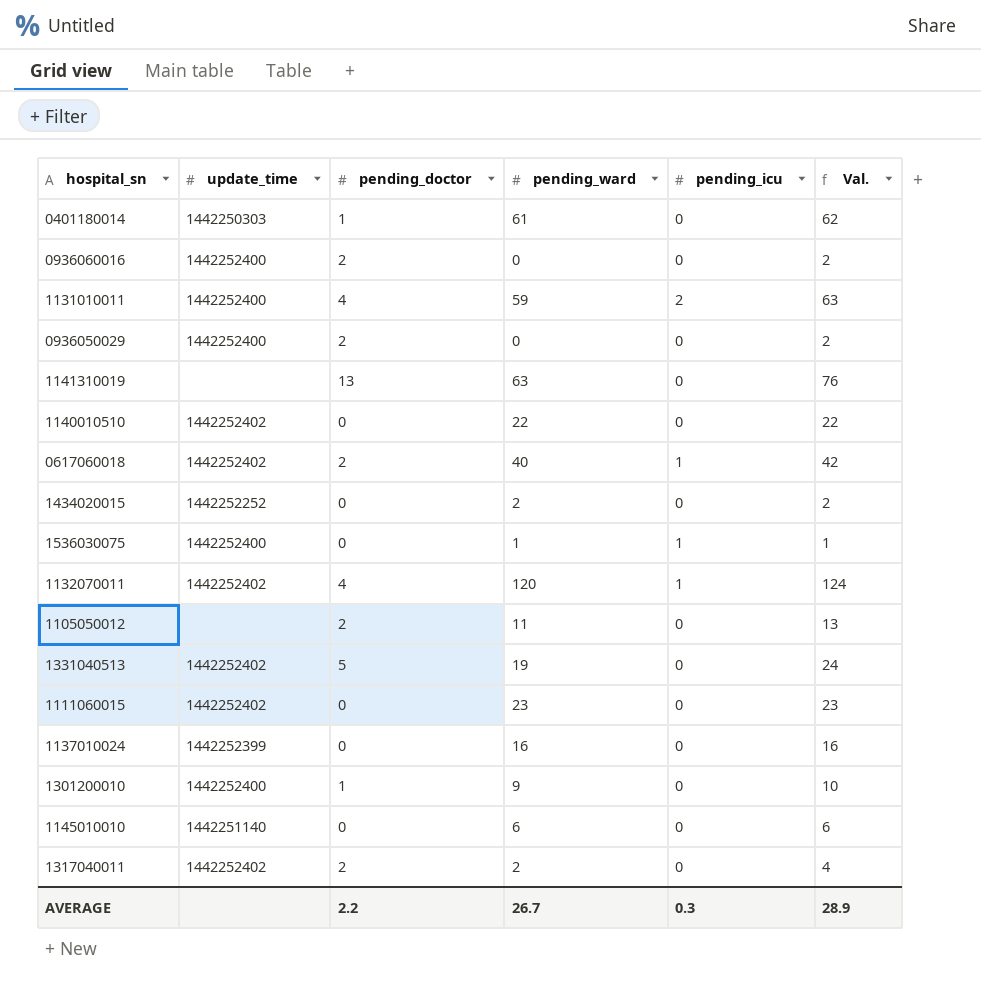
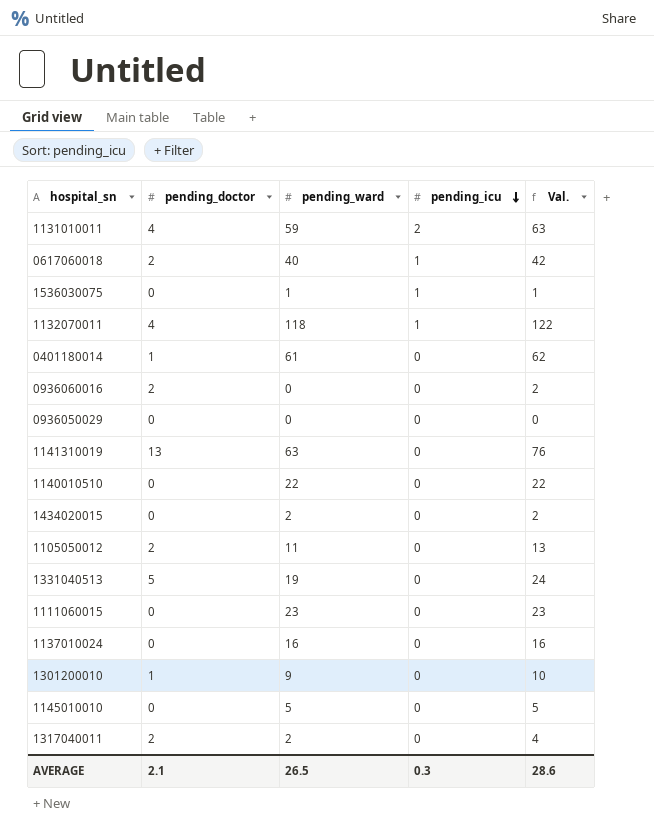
row order: none -> pending_icu descending
column update_time | position: 2 -> none
1132070011 | pending_ward: 120 -> 118
1132070011 | Val.: 124 -> 122
0936050029 | pending_doctor: 2 -> 0
0936050029 | Val.: 2 -> 0
1145010010 | pending_ward: 6 -> 5
1145010010 | Val.: 6 -> 5
AVERAGE | pending_doctor: 2.2 -> 2.1
AVERAGE | pending_ward: 26.7 -> 26.5
AVERAGE | Val.: 28.9 -> 28.6

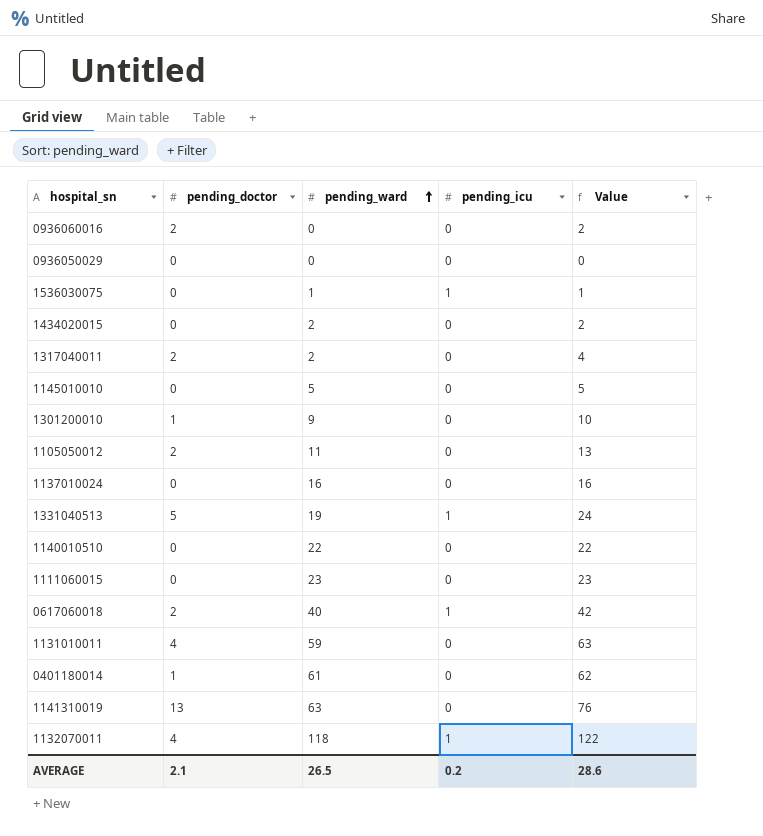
row order: pending_icu descending -> pending_ward ascending
column name: Val. -> Value
1331040513 | pending_icu: 0 -> 1
1131010011 | pending_icu: 2 -> 0
AVERAGE | pending_icu: 0.3 -> 0.2

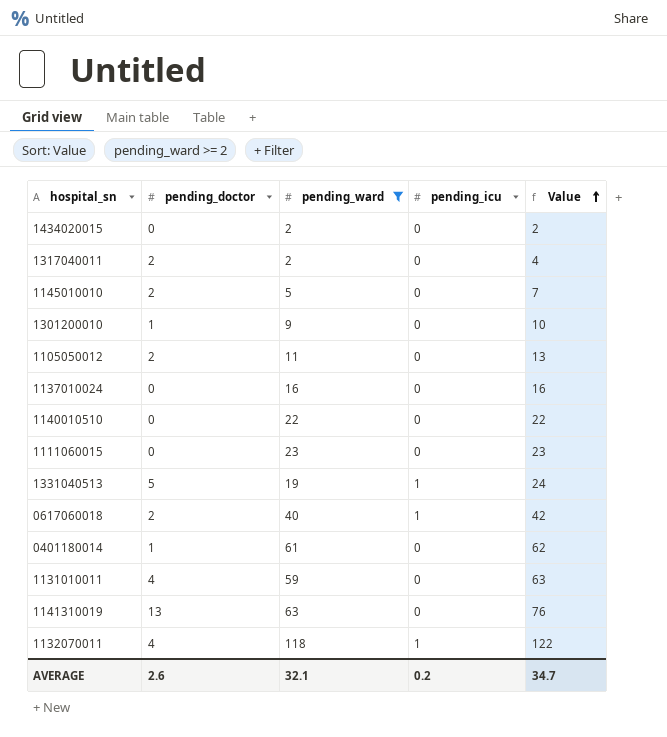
filter: none -> pending_ward >= 2
row order: pending_ward ascending -> Value ascending
1145010010 | pending_doctor: 0 -> 2
1145010010 | Value: 5 -> 7
AVERAGE | pending_doctor: 2.1 -> 2.6
AVERAGE | pending_ward: 26.5 -> 32.1
AVERAGE | Value: 28.6 -> 34.7

